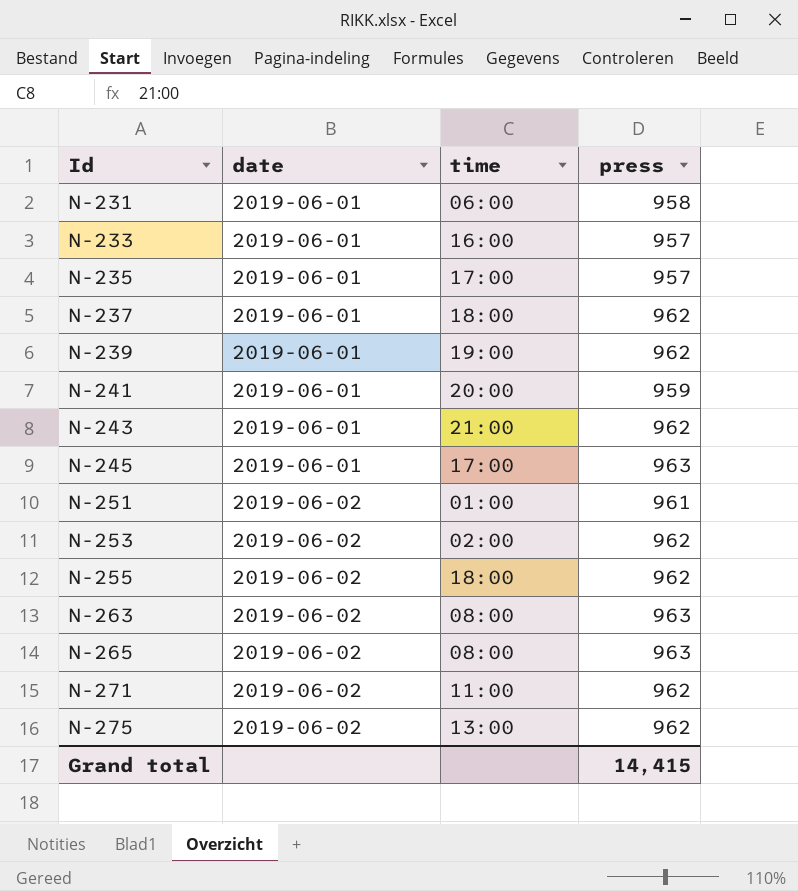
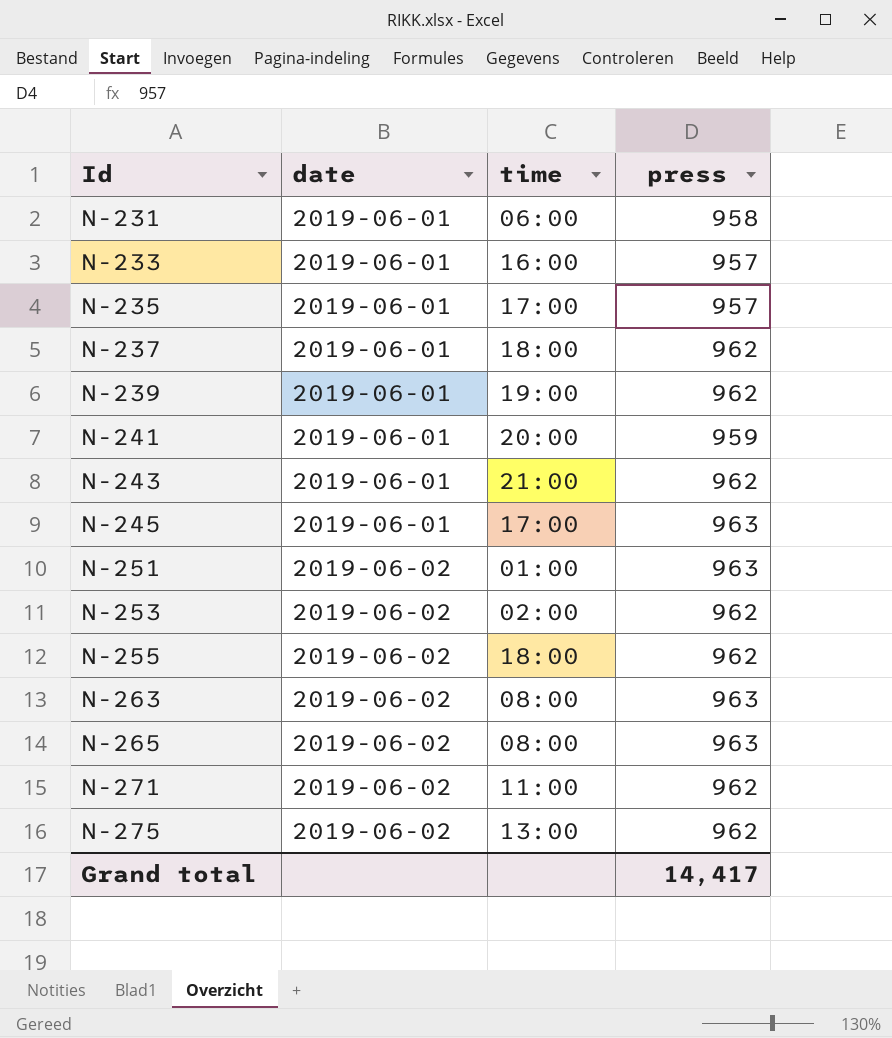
N-251 | press: 961 -> 963
Grand total | press: 14,415 -> 14,417

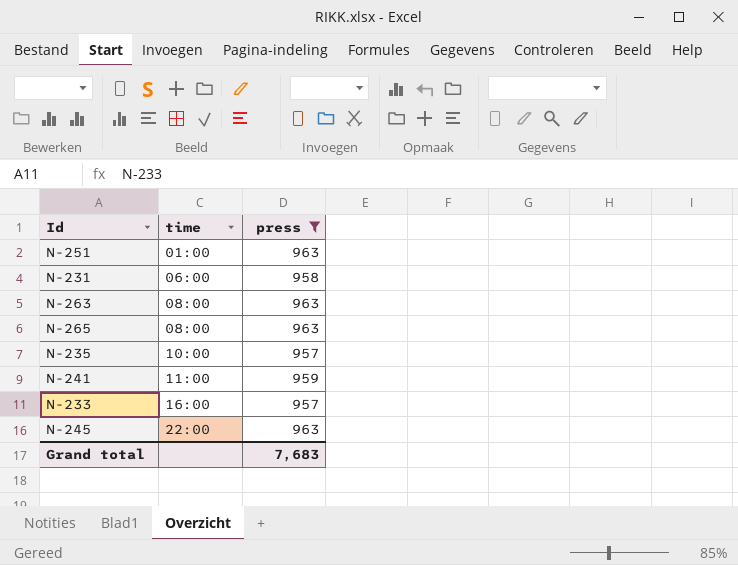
filter: none -> press != 962
row order: Id ascending -> time ascending
column date | position: 2 -> none
N-235 | time: 17:00 -> 10:00
N-241 | time: 20:00 -> 11:00
N-245 | time: 17:00 -> 22:00
Grand total | press: 14,417 -> 7,683

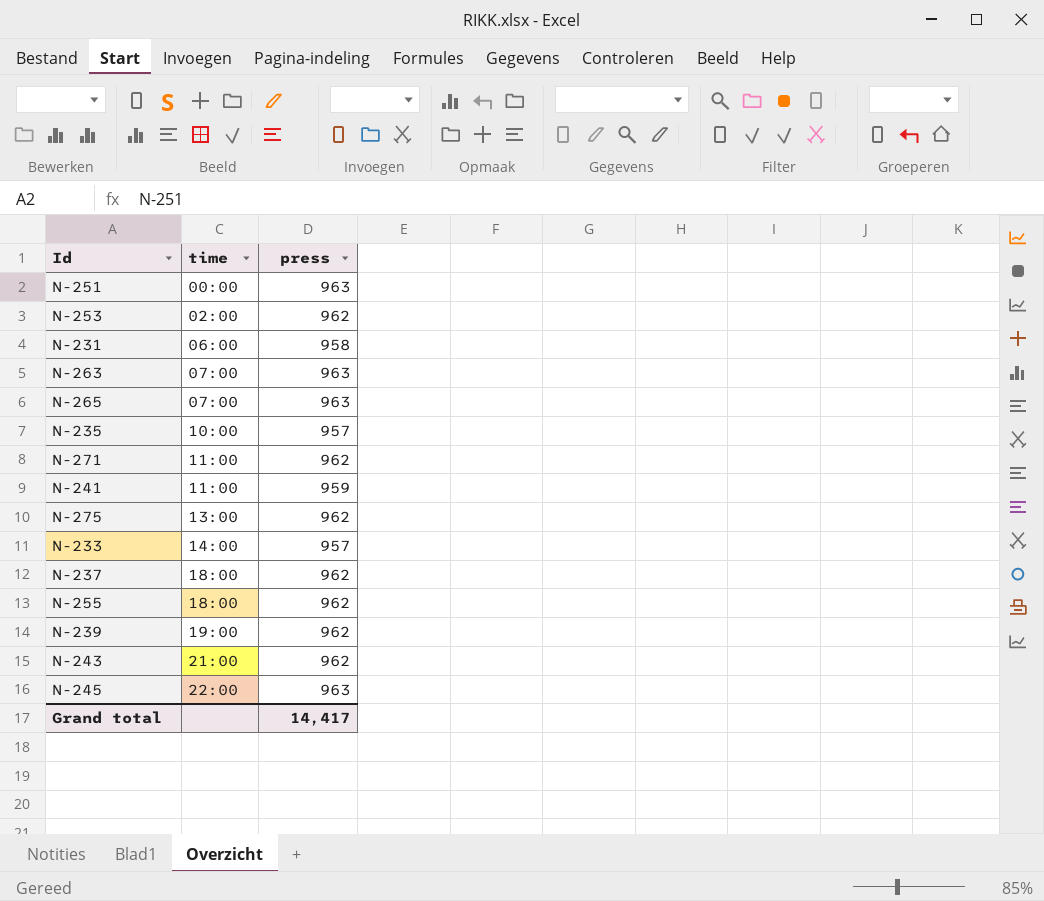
filter: press != 962 -> none
N-251 | time: 01:00 -> 00:00
N-263 | time: 08:00 -> 07:00
N-265 | time: 08:00 -> 07:00
N-233 | time: 16:00 -> 14:00
Grand total | press: 7,683 -> 14,417

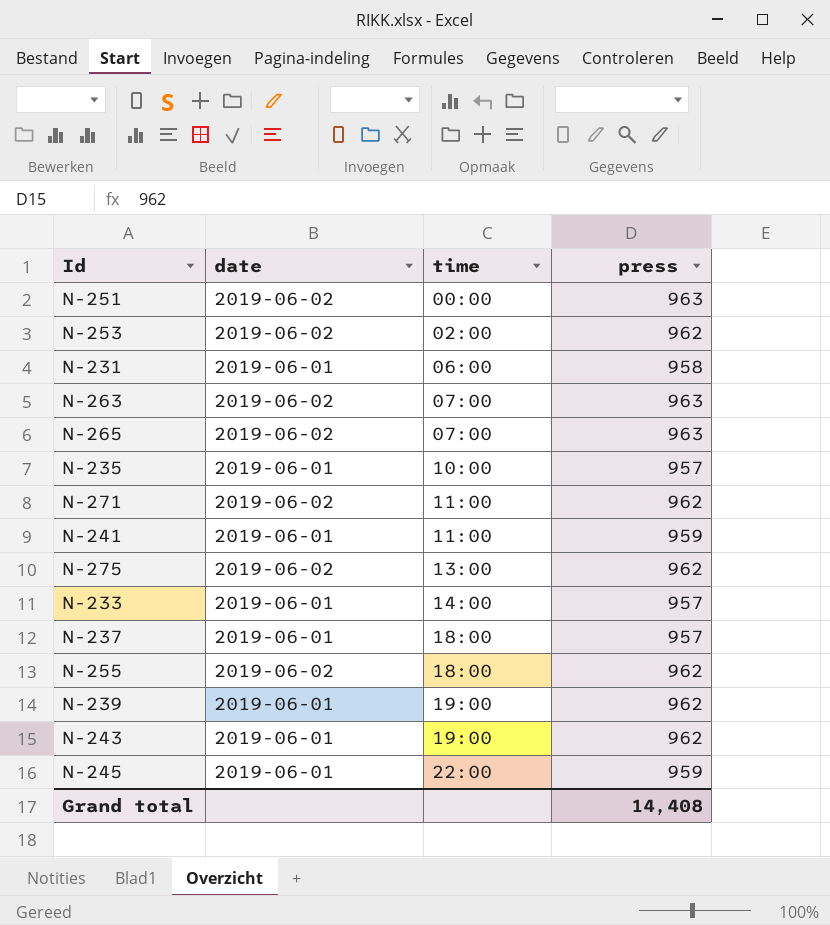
column date | position: none -> 2
N-237 | press: 962 -> 957
N-243 | time: 21:00 -> 19:00
N-245 | press: 963 -> 959
Grand total | press: 14,417 -> 14,408

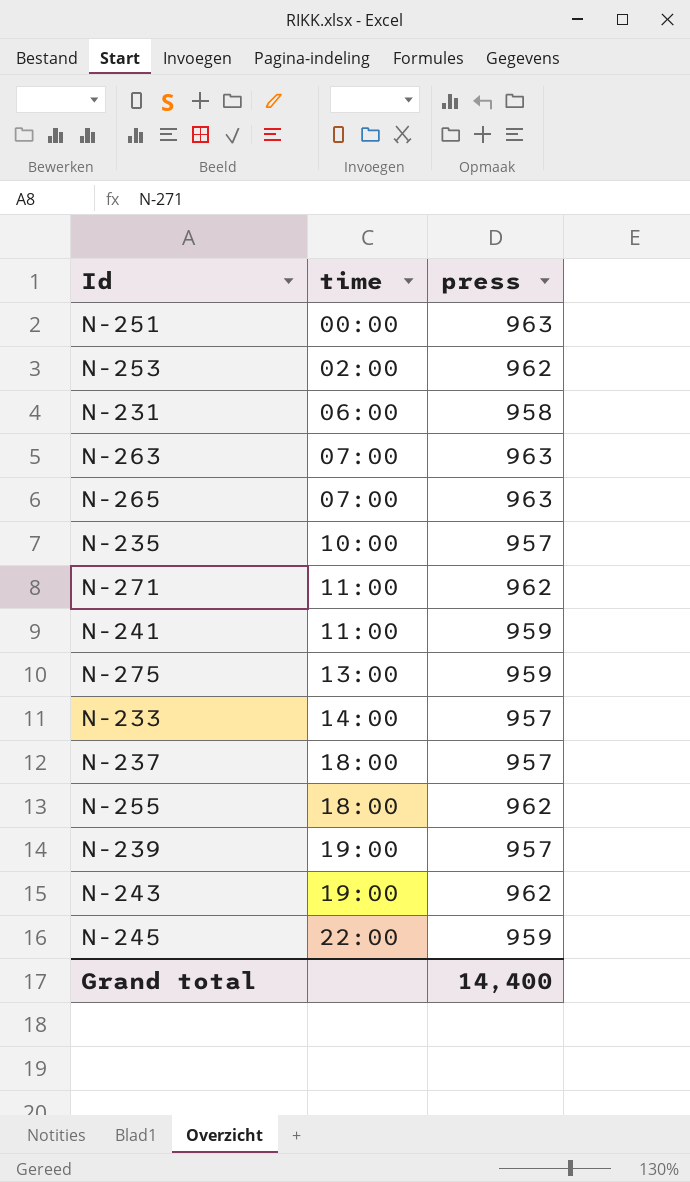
column date | position: 2 -> none
N-275 | press: 962 -> 959
N-239 | press: 962 -> 957
Grand total | press: 14,408 -> 14,400

